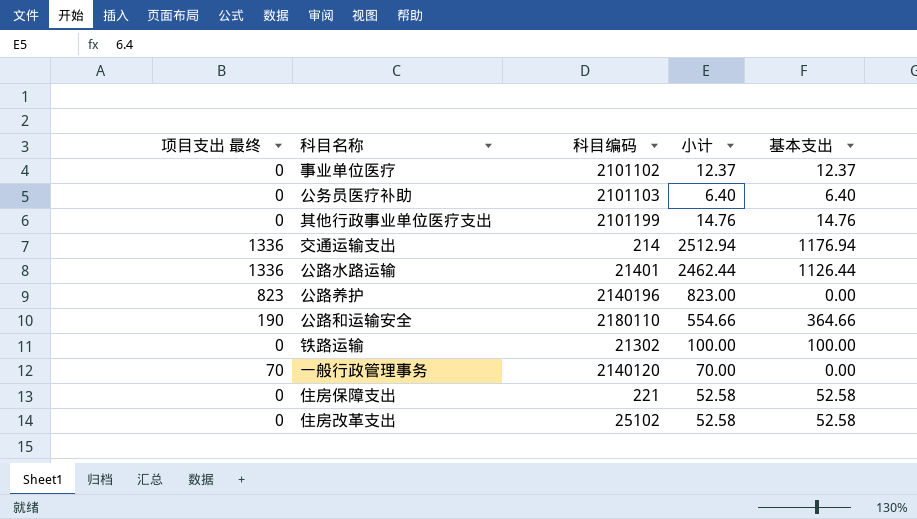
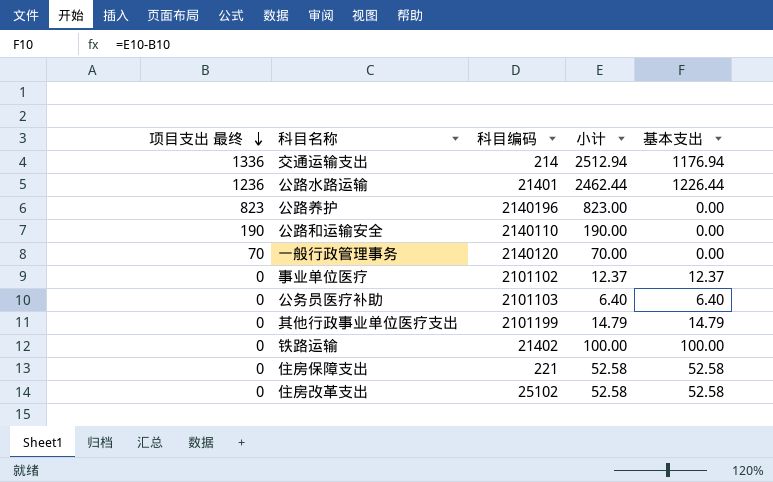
row order: none -> 项目支出 最终 descending
公路水路运输 | 项目支出 最终: 1336 -> 1236
公路水路运输 | 基本支出: 1126.44 -> 1226.44
公路和运输安全 | 科目编码: 2180110 -> 2140110
公路和运输安全 | 小计: 554.66 -> 190.00
公路和运输安全 | 基本支出: 364.66 -> 0.00
其他行政事业单位医疗支出 | 小计: 14.76 -> 14.79
其他行政事业单位医疗支出 | 基本支出: 14.76 -> 14.79
铁路运输 | 科目编码: 21302 -> 21402

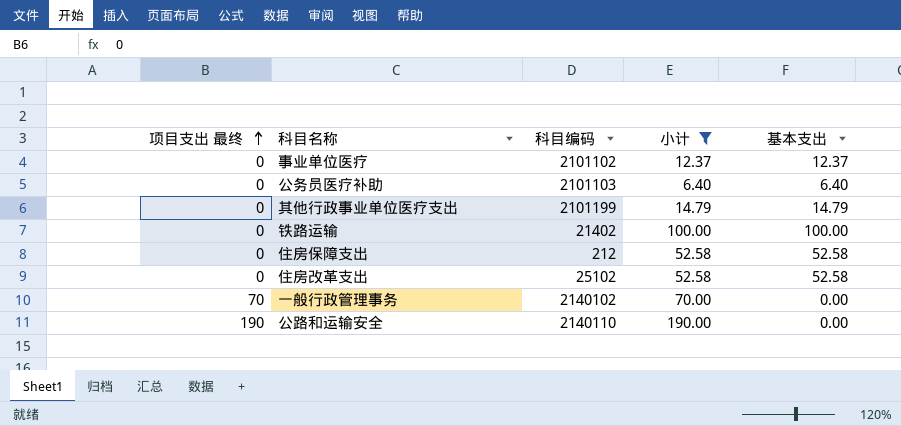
filter: none -> 小计 <= 190.00
row order: 项目支出 最终 descending -> 项目支出 最终 ascending
住房保障支出 | 科目编码: 221 -> 212
一般行政管理事务 | 科目编码: 2140120 -> 2140102

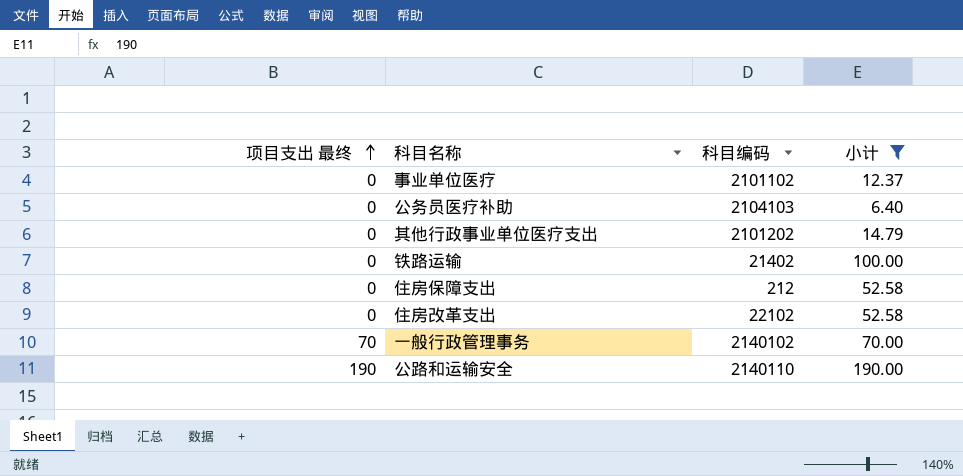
column 基本支出 | formula: [小计] - [项目支出 最终] -> none
公务员医疗补助 | 科目编码: 2101103 -> 2104103
其他行政事业单位医疗支出 | 科目编码: 2101199 -> 2101202
住房改革支出 | 科目编码: 25102 -> 22102

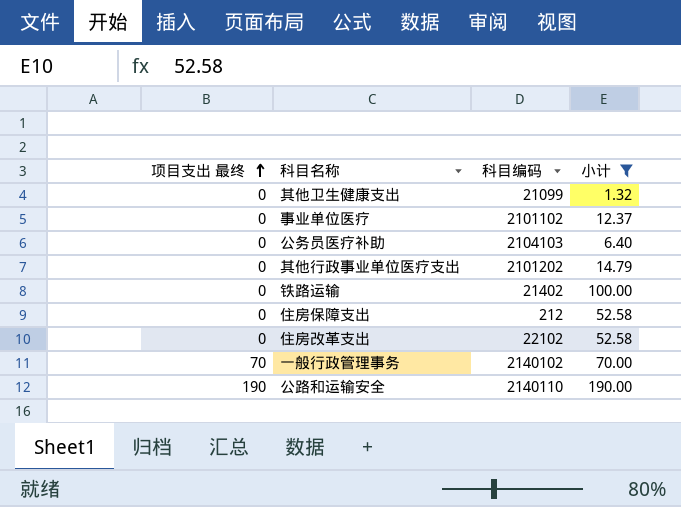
row 其他卫生健康支出: none -> 0 | 21099 | 1.32

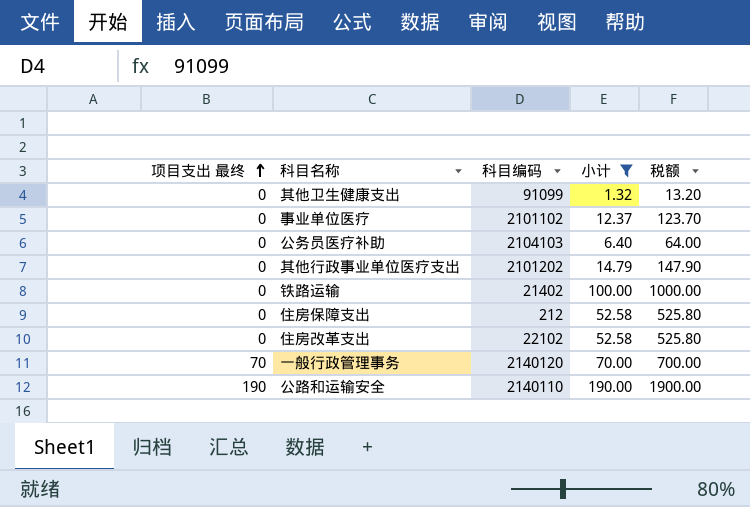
column 税额 | formula: none -> [小计] * 10
其他卫生健康支出 | 科目编码: 21099 -> 91099
一般行政管理事务 | 科目编码: 2140102 -> 2140120

